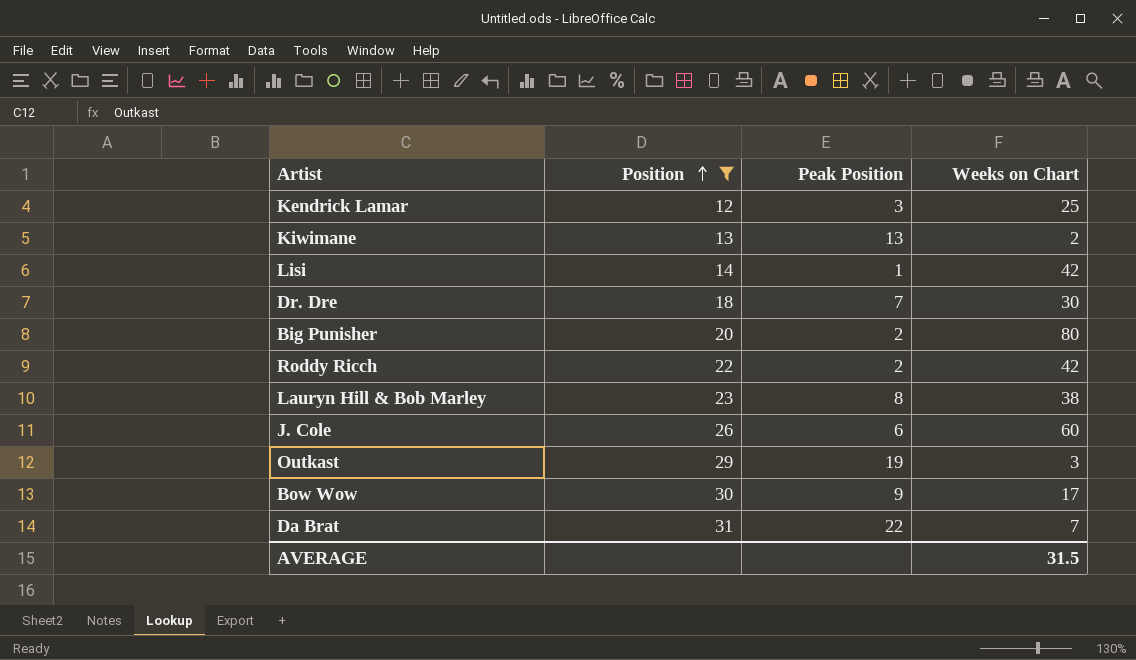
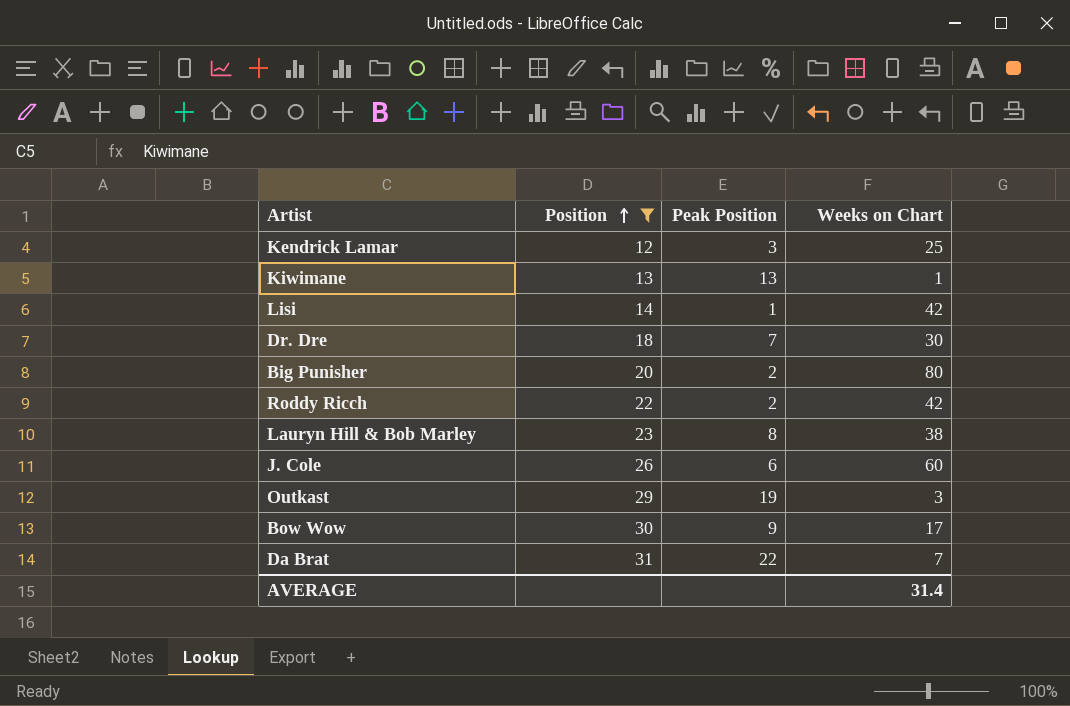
Kiwimane | Weeks on Chart: 2 -> 1
AVERAGE | Weeks on Chart: 31.5 -> 31.4

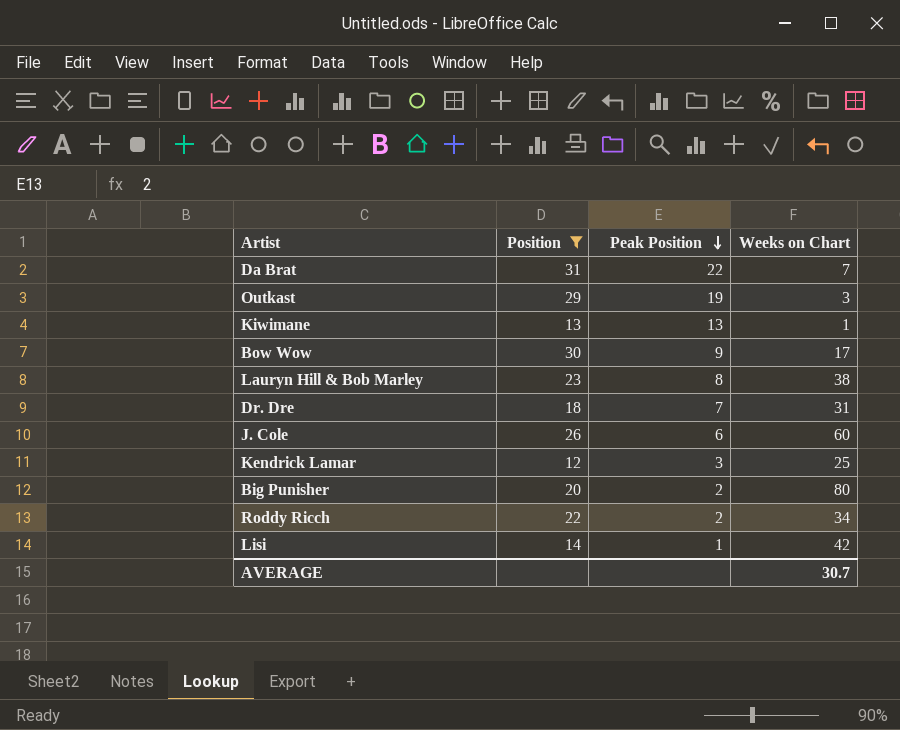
row order: Position ascending -> Peak Position descending
Dr. Dre | Weeks on Chart: 30 -> 31
Roddy Ricch | Weeks on Chart: 42 -> 34
AVERAGE | Weeks on Chart: 31.4 -> 30.7

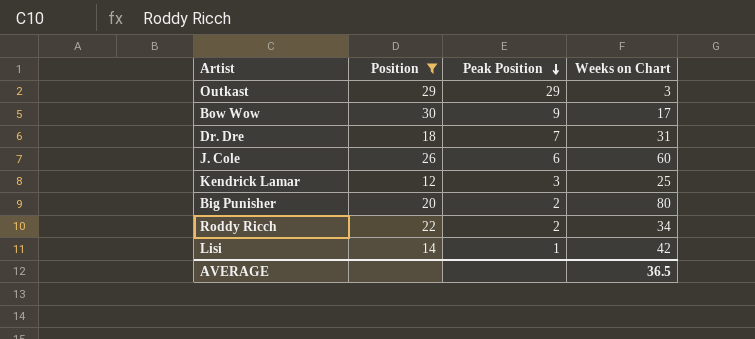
row Da Brat: 31 | 22 | 7 -> none
row Kiwimane: 13 | 13 | 1 -> none
row Lauryn Hill & Bob Marley: 23 | 8 | 38 -> none
Outkast | Peak Position: 19 -> 29
AVERAGE | Weeks on Chart: 30.7 -> 36.5

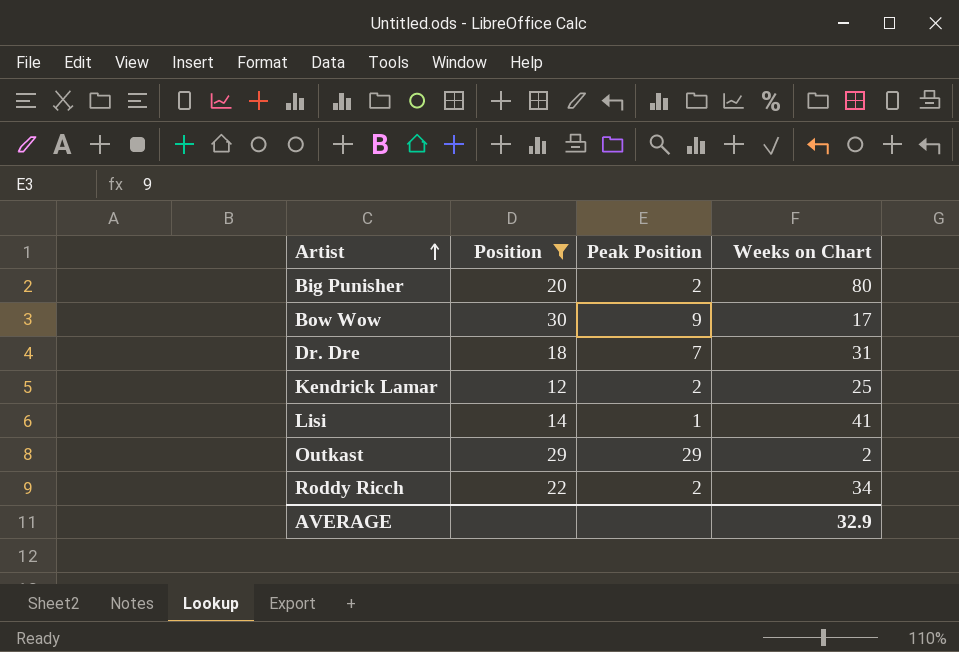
row order: Peak Position descending -> Artist ascending
row J. Cole: 26 | 6 | 60 -> none
Kendrick Lamar | Peak Position: 3 -> 2
Lisi | Weeks on Chart: 42 -> 41
Outkast | Weeks on Chart: 3 -> 2
AVERAGE | Weeks on Chart: 36.5 -> 32.9

